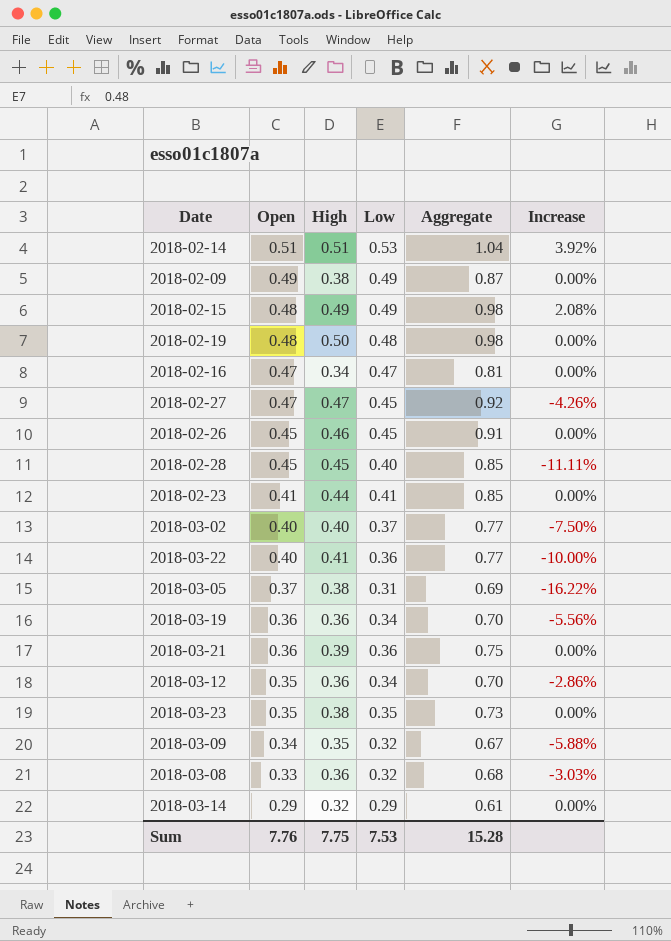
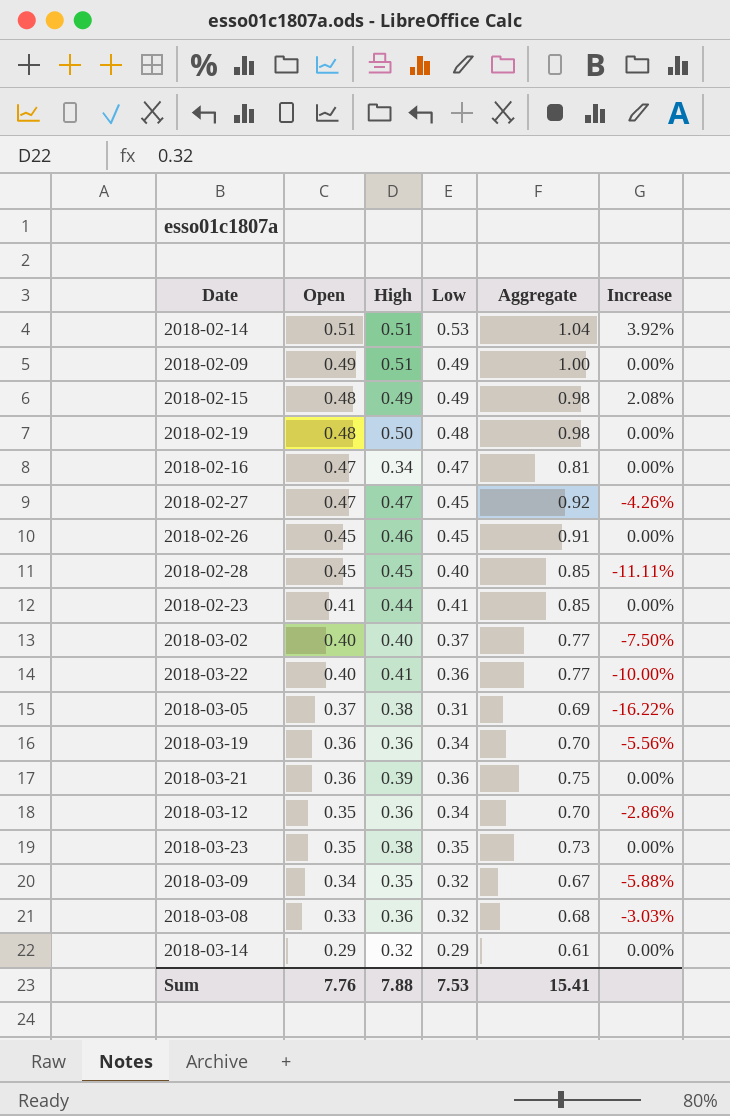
2018-02-09 | High: 0.38 -> 0.51
2018-02-09 | Aggregate: 0.87 -> 1.00
Sum | High: 7.75 -> 7.88
Sum | Aggregate: 15.28 -> 15.41

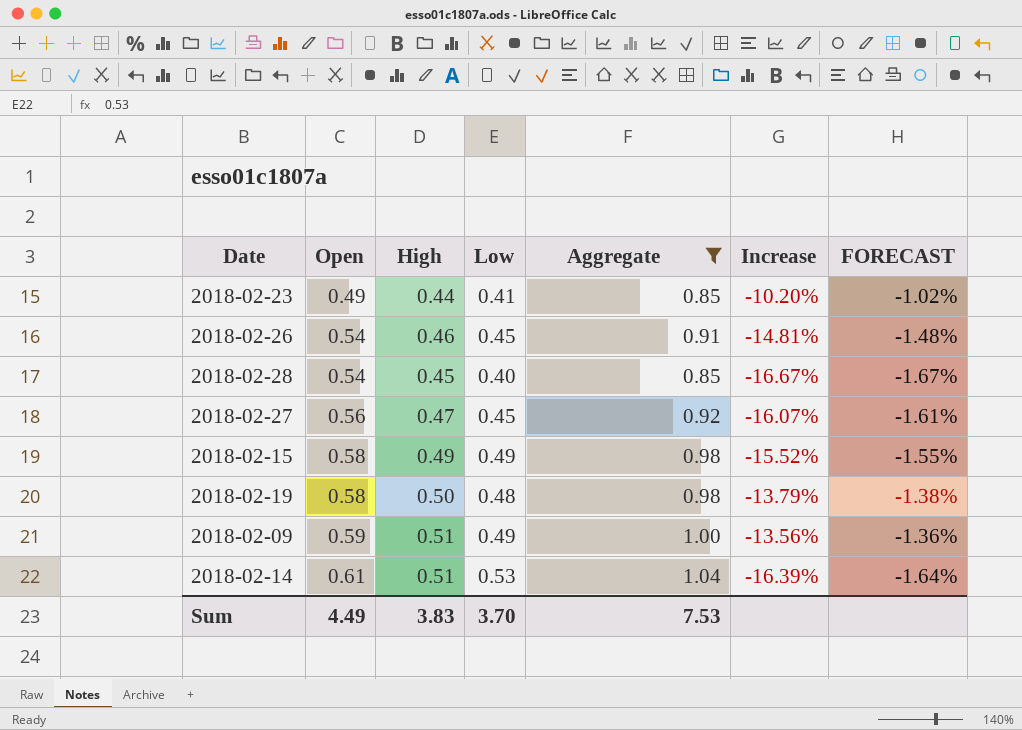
filter: none -> Aggregate >= 0.85
row order: Open descending -> Open ascending
column Increase | formula: ([Low] - [Open]) / [Open] -> ([High] - [Open]) / [Open]
column FORECAST | formula: none -> [Increase] * 0.1
2018-02-23 | Open: 0.41 -> 0.49
2018-02-26 | Open: 0.45 -> 0.54
2018-02-28 | Open: 0.45 -> 0.54
2018-02-27 | Open: 0.47 -> 0.56
2018-02-15 | Open: 0.48 -> 0.58
2018-02-19 | Open: 0.48 -> 0.58
2018-02-09 | Open: 0.49 -> 0.59
2018-02-14 | Open: 0.51 -> 0.61
Sum | Open: 7.76 -> 4.49
Sum | High: 7.88 -> 3.83
Sum | Low: 7.53 -> 3.70
Sum | Aggregate: 15.41 -> 7.53

